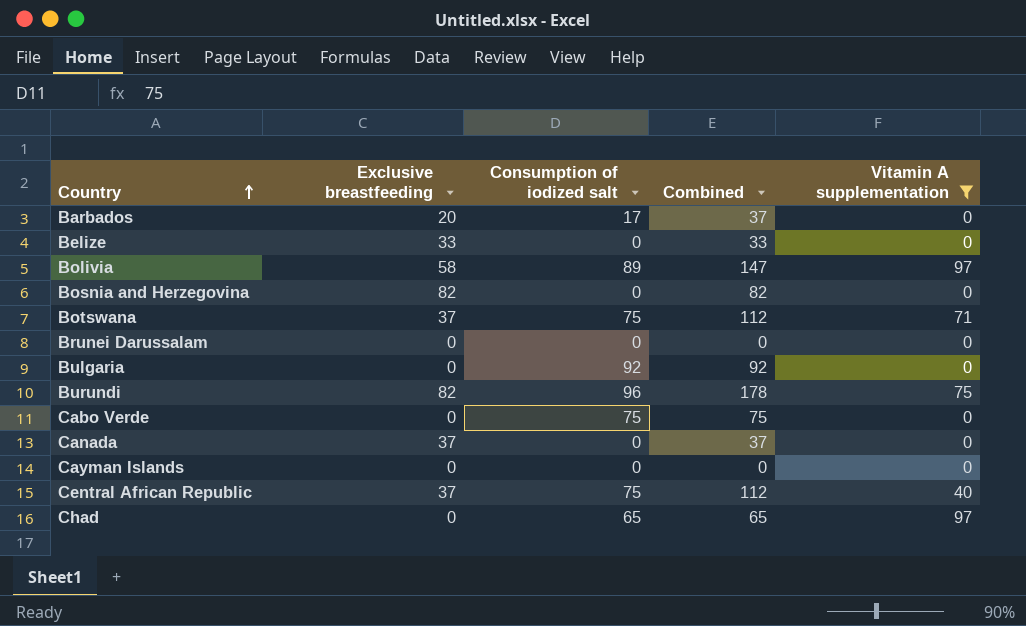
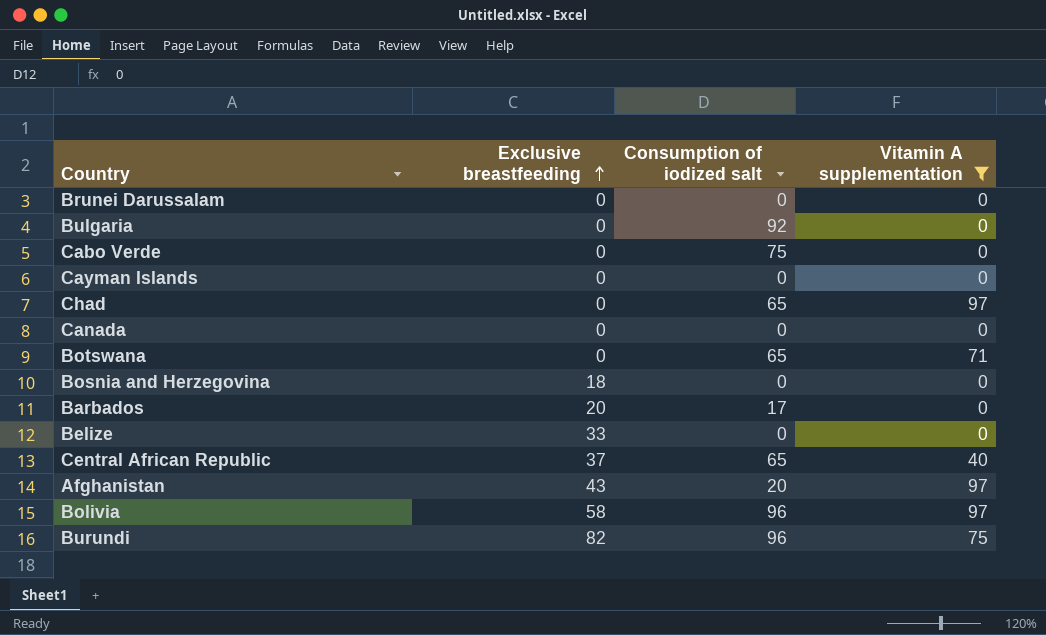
row order: Country ascending -> Exclusive breastfeeding ascending
column Combined | formula: [Exclusive breastfeeding] + [Consumption of iodized salt] -> none
Canada | Exclusive breastfeeding: 37 -> 0
Botswana | Exclusive breastfeeding: 37 -> 0
Botswana | Consumption of iodized salt: 75 -> 65
Bosnia and Herzegovina | Exclusive breastfeeding: 82 -> 18
Central African Republic | Consumption of iodized salt: 75 -> 65
row Afghanistan: none -> 43 | 20 | 97
Bolivia | Consumption of iodized salt: 89 -> 96

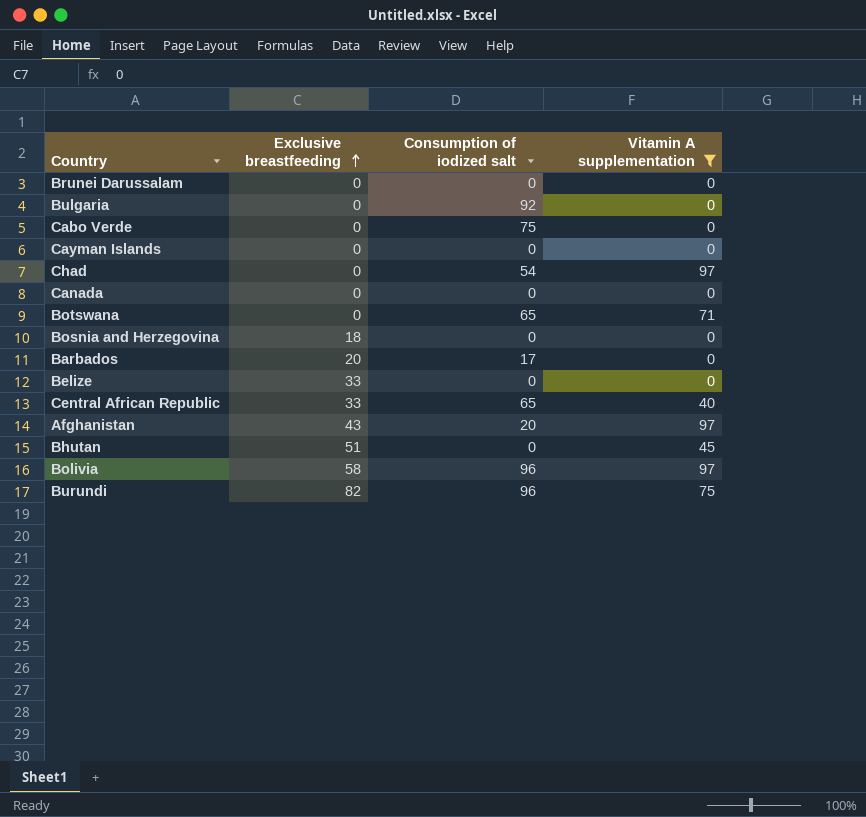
Chad | Consumption of iodized salt: 65 -> 54
Central African Republic | Exclusive breastfeeding: 37 -> 33
row Bhutan: none -> 51 | 0 | 45

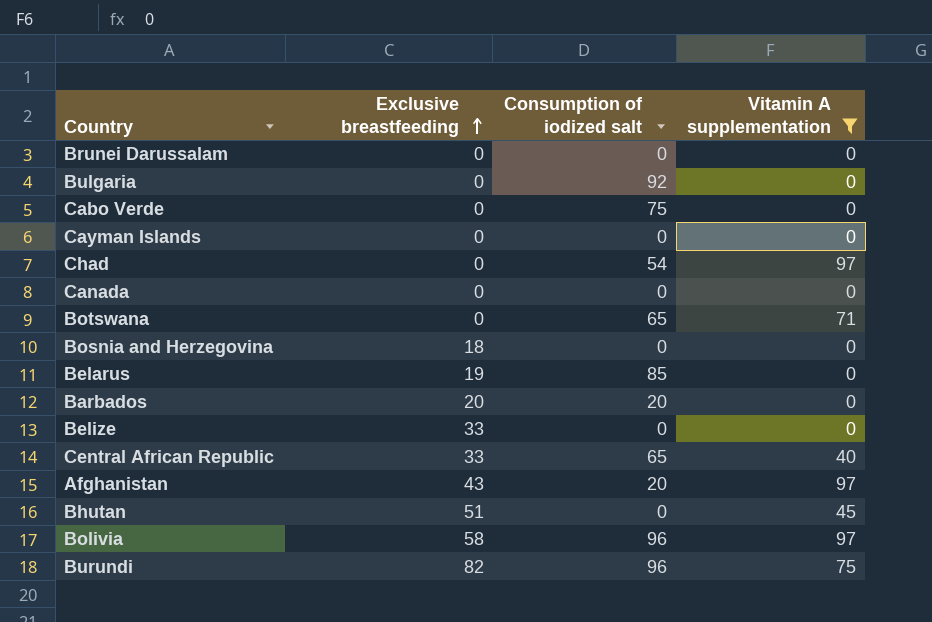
row Belarus: none -> 19 | 85 | 0
Barbados | Consumption of iodized salt: 17 -> 20

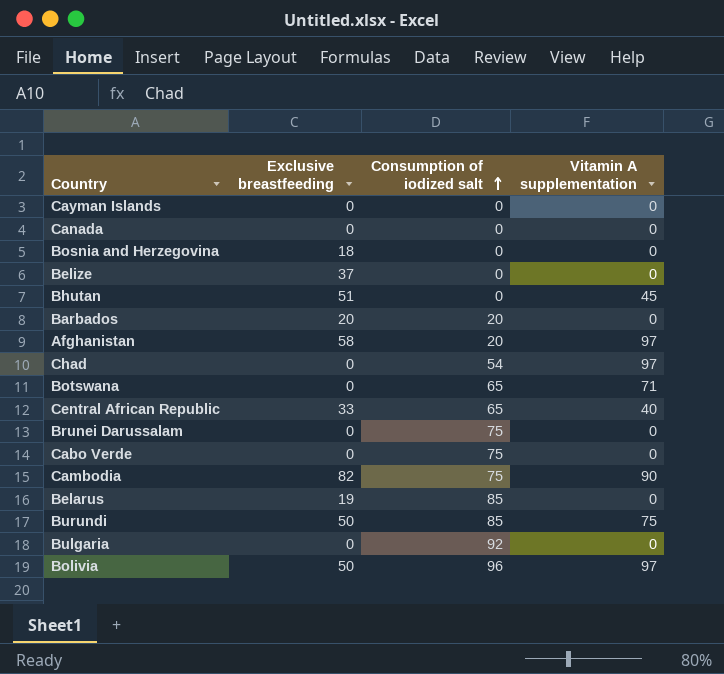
filter: Vitamin A supplementation != 90 -> none
row order: Exclusive breastfeeding ascending -> Consumption of iodized salt ascending
Belize | Exclusive breastfeeding: 33 -> 37
Afghanistan | Exclusive breastfeeding: 43 -> 58
Brunei Darussalam | Consumption of iodized salt: 0 -> 75
Burundi | Exclusive breastfeeding: 82 -> 50
Burundi | Consumption of iodized salt: 96 -> 85
Bolivia | Exclusive breastfeeding: 58 -> 50

